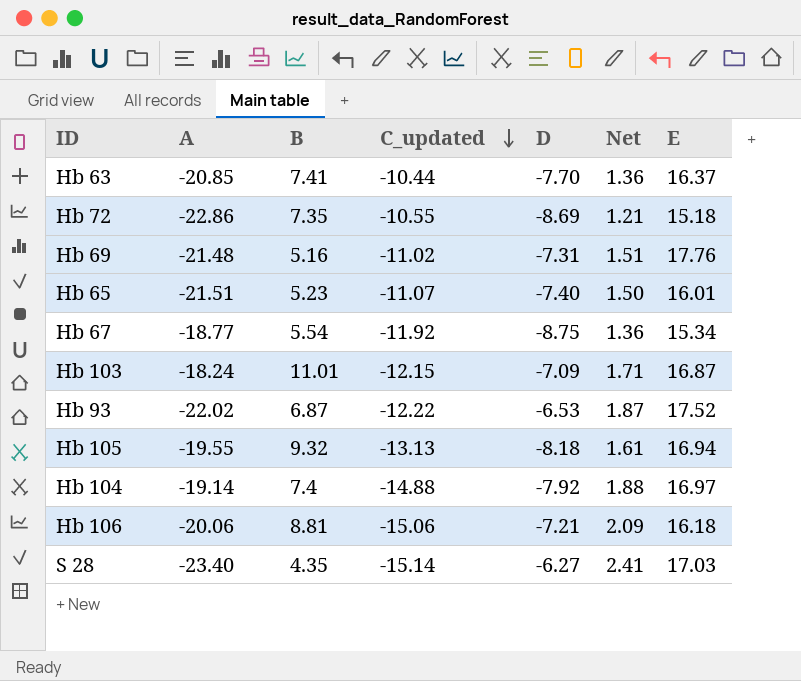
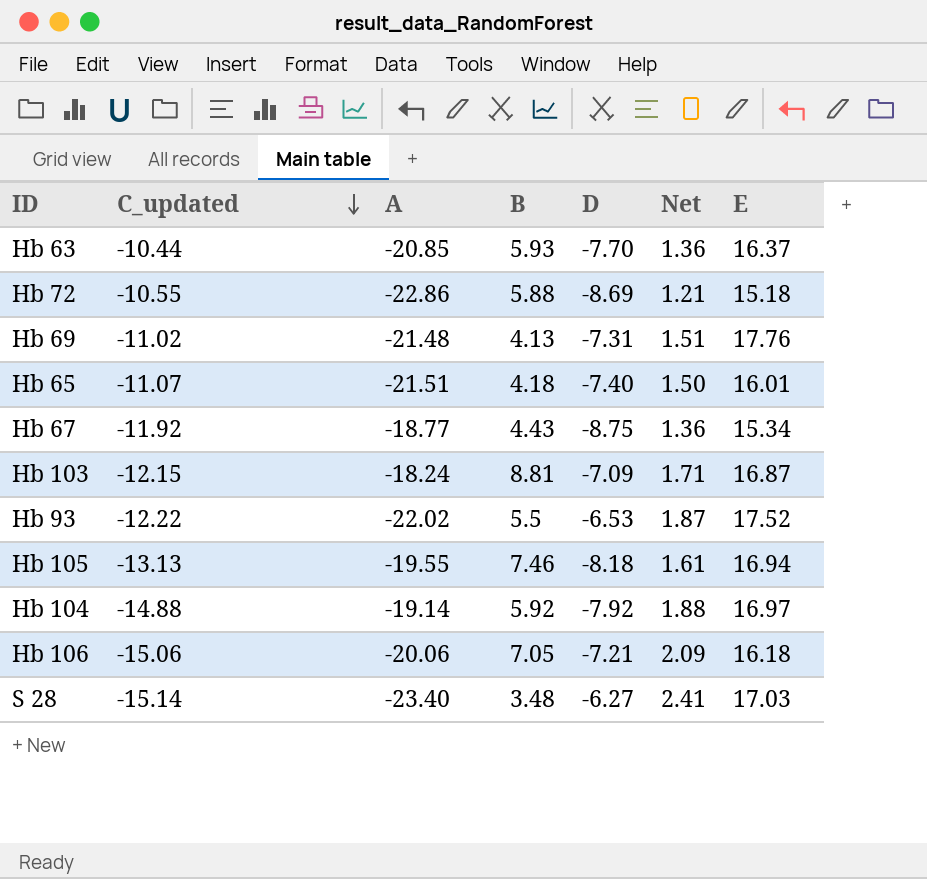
column C_updated | position: 4 -> 2
Hb 63 | B: 7.41 -> 5.93
Hb 72 | B: 7.35 -> 5.88
Hb 69 | B: 5.16 -> 4.13
Hb 65 | B: 5.23 -> 4.18
Hb 67 | B: 5.54 -> 4.43
Hb 103 | B: 11.01 -> 8.81
Hb 93 | B: 6.87 -> 5.5
Hb 105 | B: 9.32 -> 7.46
Hb 104 | B: 7.4 -> 5.92
Hb 106 | B: 8.81 -> 7.05
S 28 | B: 4.35 -> 3.48

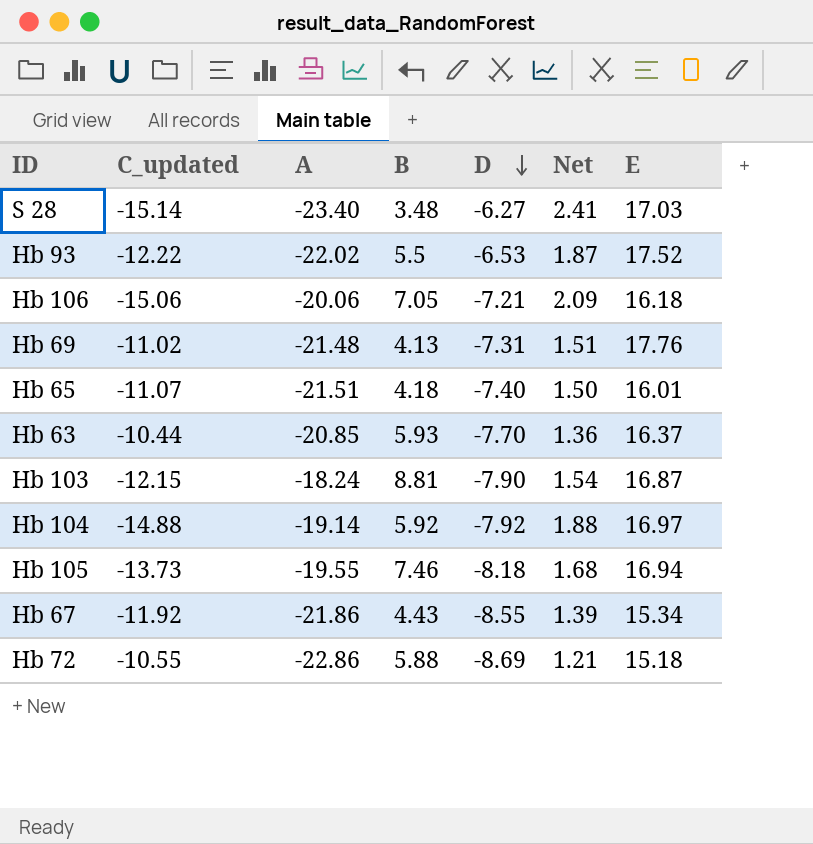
row order: C_updated descending -> D descending
Hb 103 | D: -7.09 -> -7.90
Hb 103 | Net: 1.71 -> 1.54
Hb 105 | C_updated: -13.13 -> -13.73
Hb 105 | Net: 1.61 -> 1.68
Hb 67 | A: -18.77 -> -21.86
Hb 67 | D: -8.75 -> -8.55
Hb 67 | Net: 1.36 -> 1.39

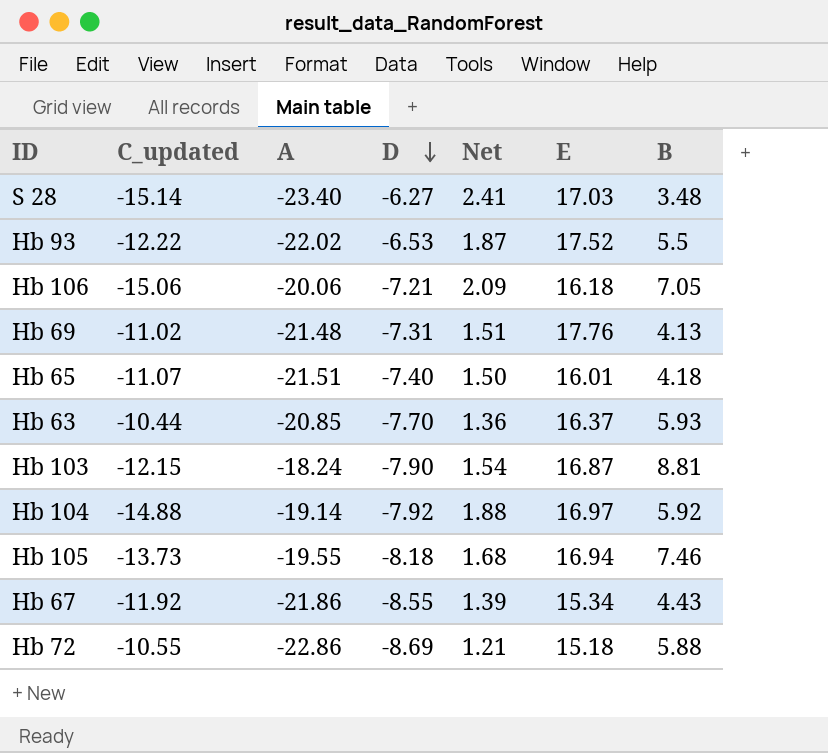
column B | position: 4 -> 7

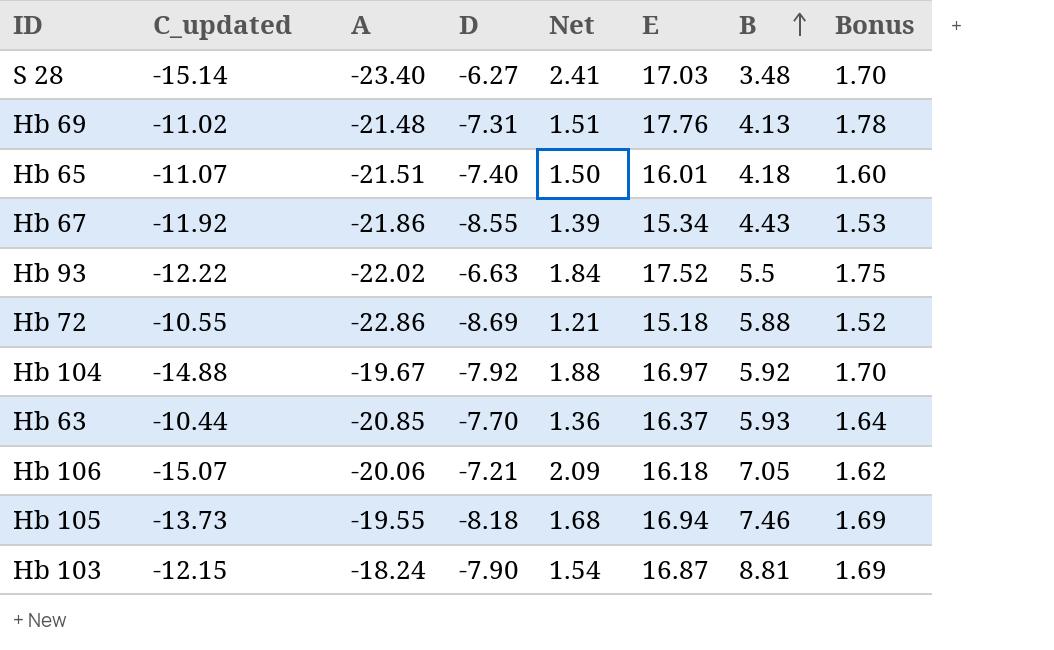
row order: D descending -> B ascending
column Bonus | formula: none -> [E] * 0.1
Hb 93 | D: -6.53 -> -6.63
Hb 93 | Net: 1.87 -> 1.84
Hb 104 | A: -19.14 -> -19.67
Hb 106 | C_updated: -15.06 -> -15.07

